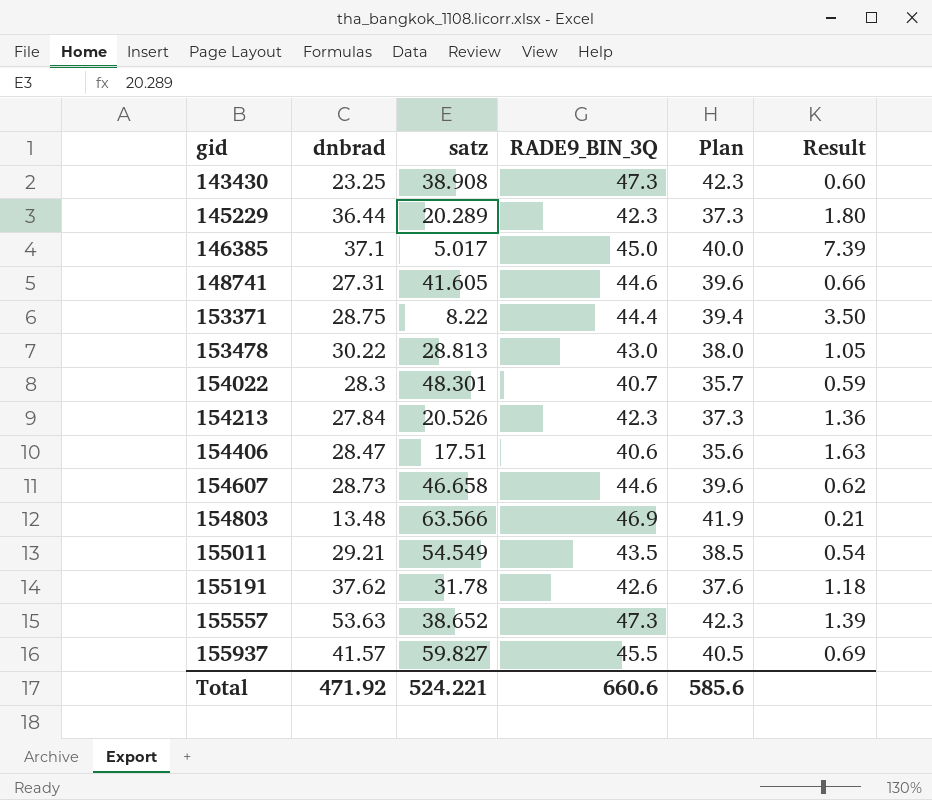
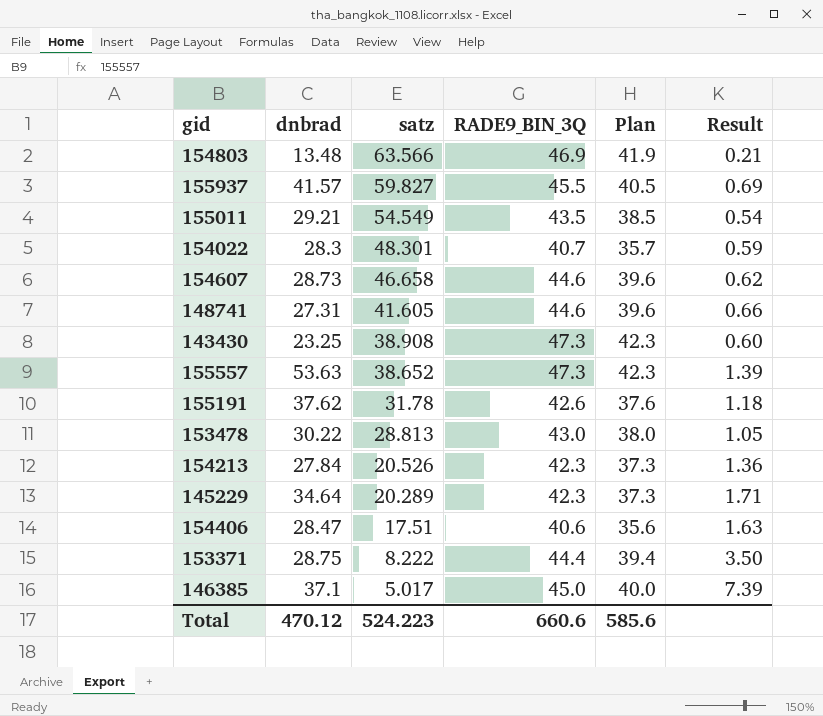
row order: gid ascending -> satz descending
145229 | dnbrad: 36.44 -> 34.64
145229 | Result: 1.80 -> 1.71
153371 | satz: 8.22 -> 8.222
Total | dnbrad: 471.92 -> 470.12
Total | satz: 524.221 -> 524.223

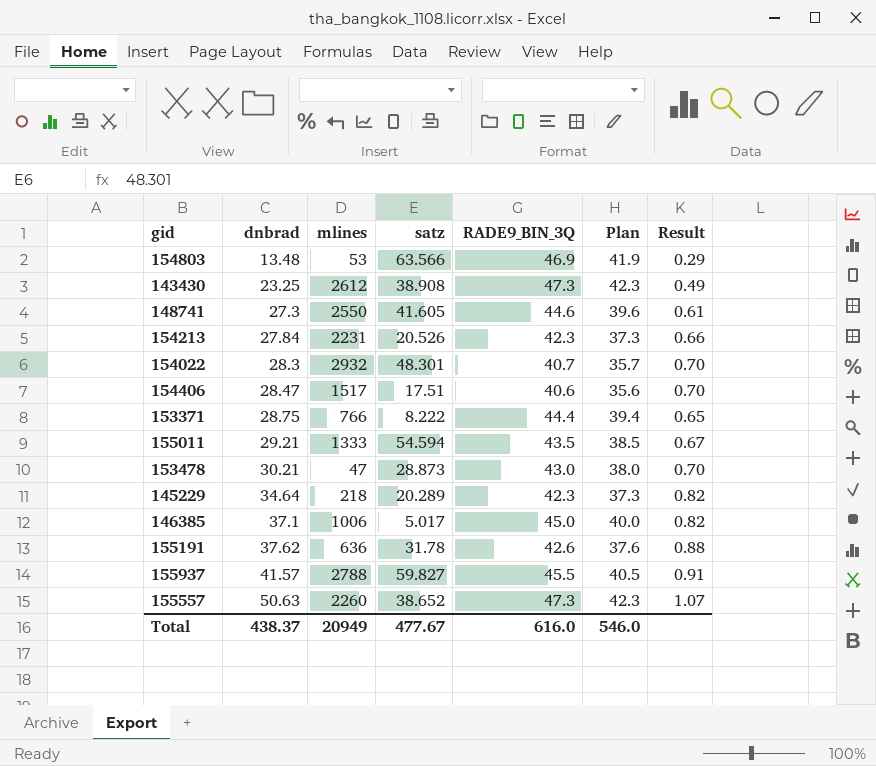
row order: satz descending -> dnbrad ascending
column mlines | position: none -> 3
column Result | formula: [dnbrad] / [satz] -> [dnbrad] / [RADE9_BIN_3Q]
row 154607: 28.73 | 46.658 | 44.6 | 39.6 | 0.62 -> none
148741 | dnbrad: 27.31 -> 27.3
155011 | satz: 54.549 -> 54.594
153478 | dnbrad: 30.22 -> 30.21
153478 | satz: 28.813 -> 28.873
155557 | dnbrad: 53.63 -> 50.63
Total | dnbrad: 470.12 -> 438.37
Total | satz: 524.223 -> 477.67
Total | RADE9_BIN_3Q: 660.6 -> 616.0
Total | Plan: 585.6 -> 546.0

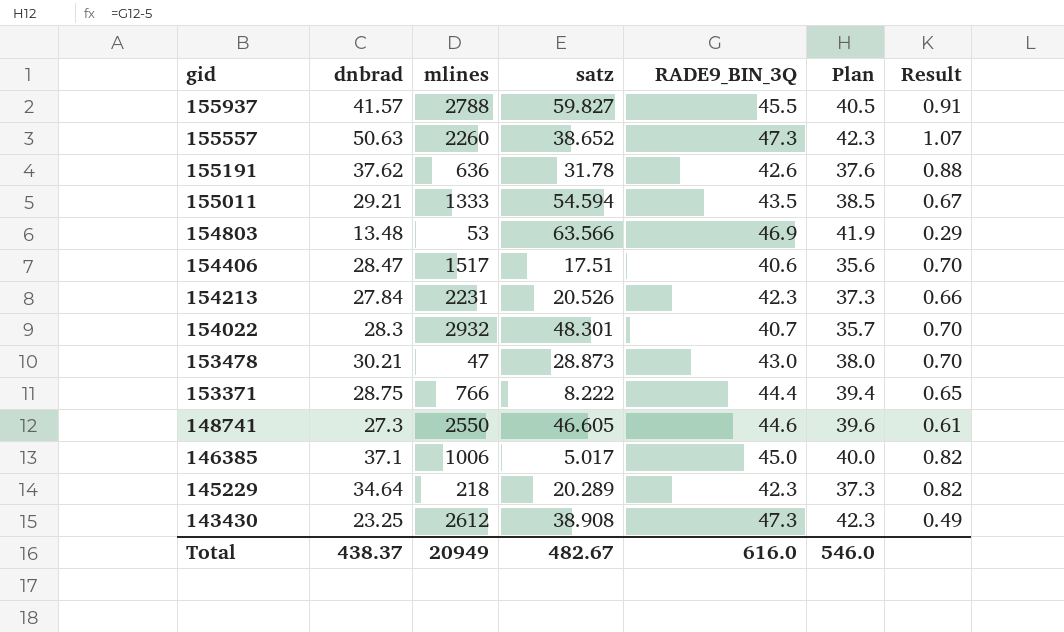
row order: dnbrad ascending -> gid descending
148741 | satz: 41.605 -> 46.605
Total | satz: 477.67 -> 482.67

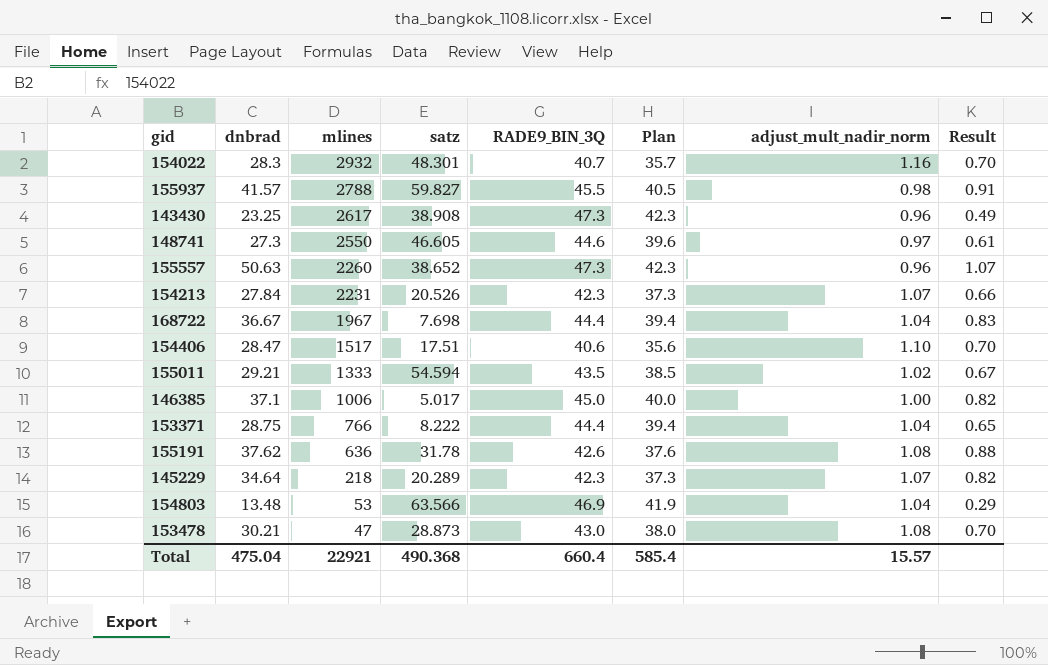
row order: gid descending -> mlines descending
column adjust_mult_nadir_norm | position: none -> 7
143430 | mlines: 2612 -> 2617
row 168722: none -> 36.67 | 1967 | 7.698 | 44.4 | 39.4 | 1.04 | 0.83
Total | dnbrad: 438.37 -> 475.04
Total | mlines: 20949 -> 22921
Total | satz: 482.67 -> 490.368
Total | RADE9_BIN_3Q: 616.0 -> 660.4
Total | Plan: 546.0 -> 585.4

